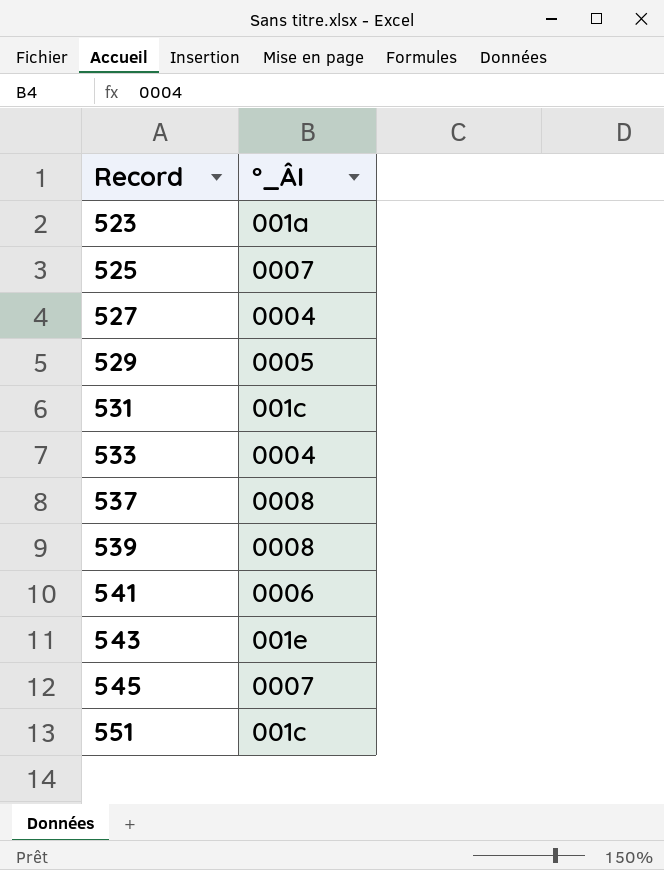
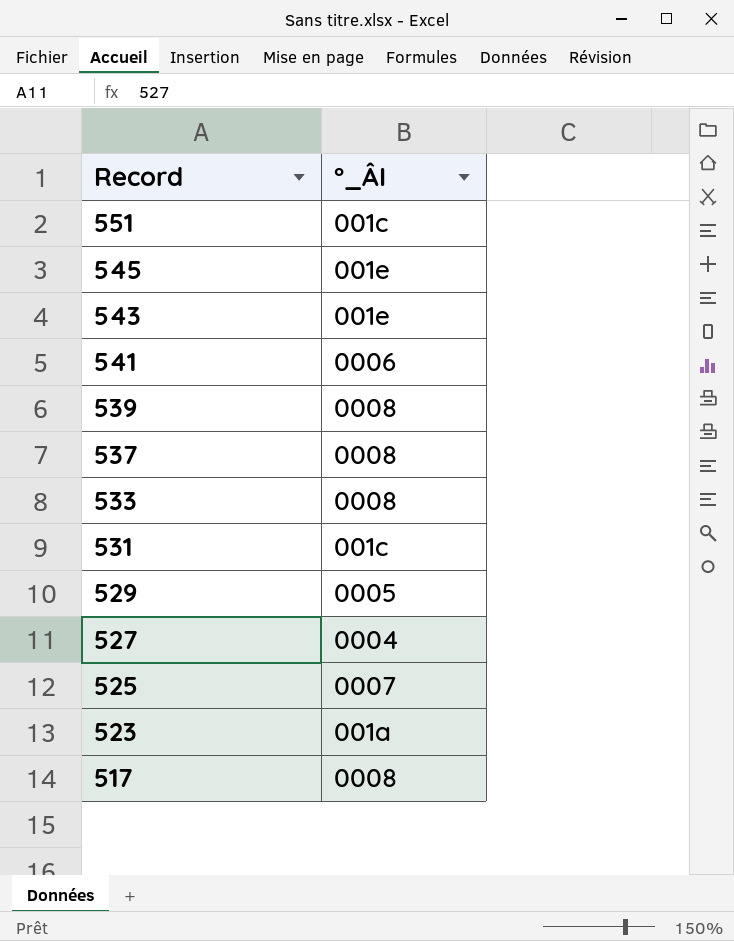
row order: Record ascending -> Record descending
545 | °_ÂI: 0007 -> 001e
533 | °_ÂI: 0004 -> 0008
row 517: none -> 0008

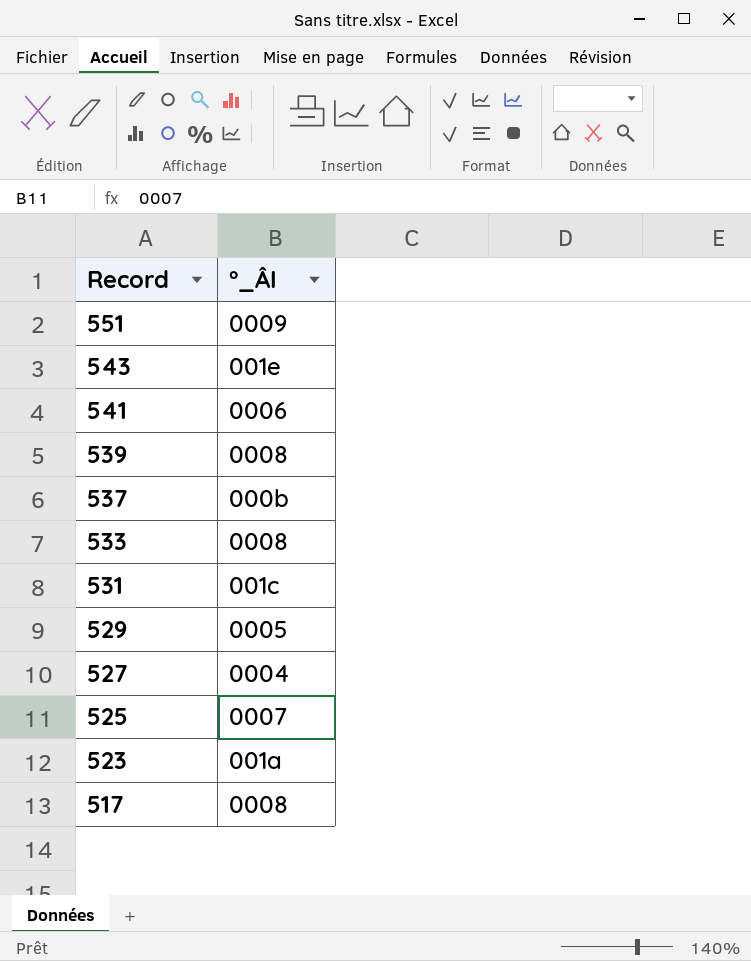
row 545: 001e -> none
551 | °_ÂI: 001c -> 0009
537 | °_ÂI: 0008 -> 000b

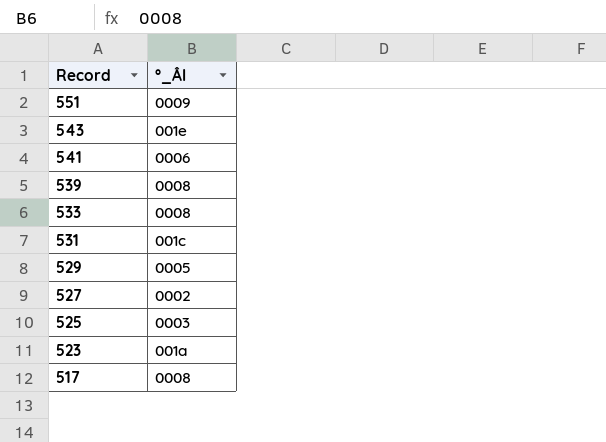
row 537: 000b -> none
527 | °_ÂI: 0004 -> 0002
525 | °_ÂI: 0007 -> 0003

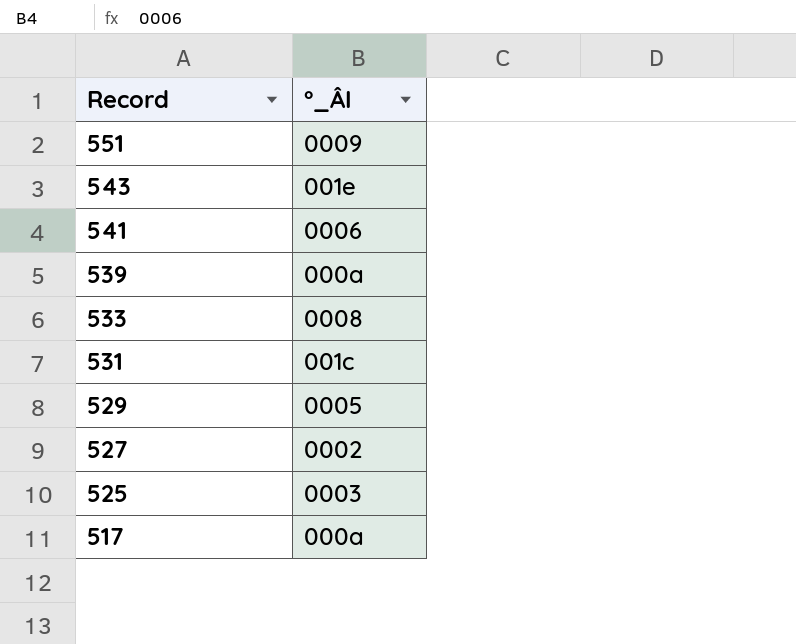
row 523: 001a -> none
539 | °_ÂI: 0008 -> 000a
517 | °_ÂI: 0008 -> 000a

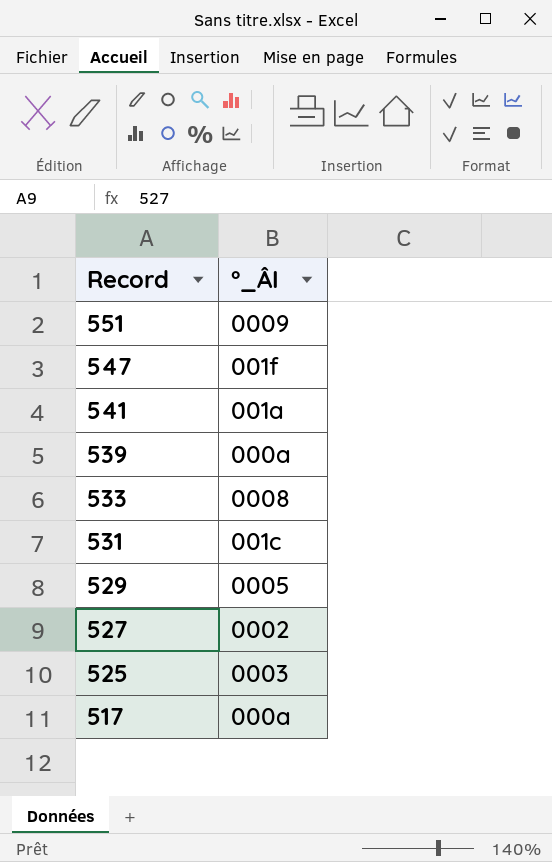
row 543: 001e -> none
row 547: none -> 001f
541 | °_ÂI: 0006 -> 001a

